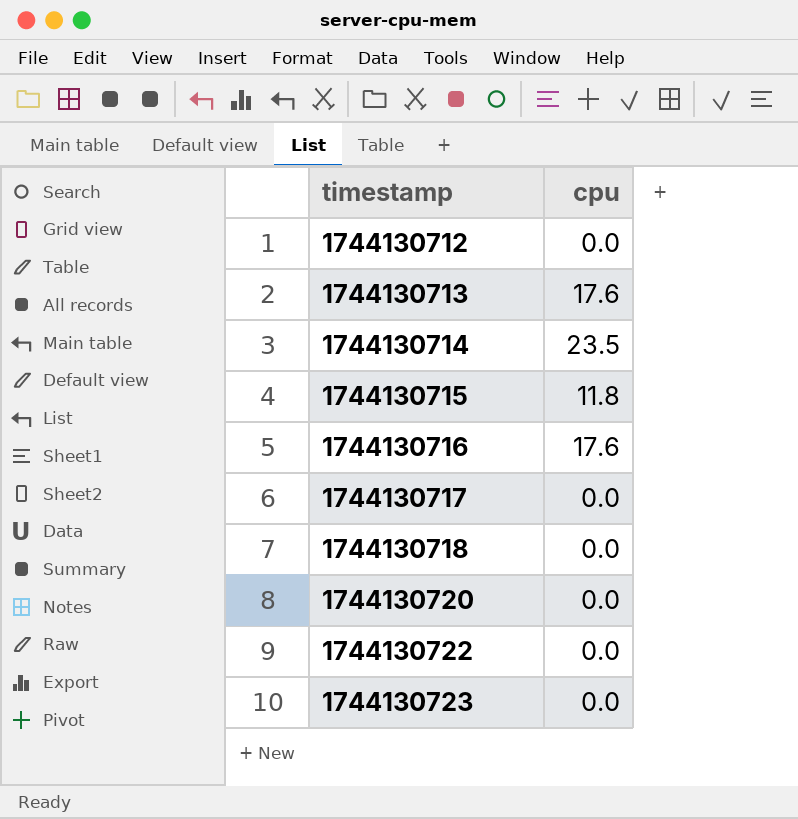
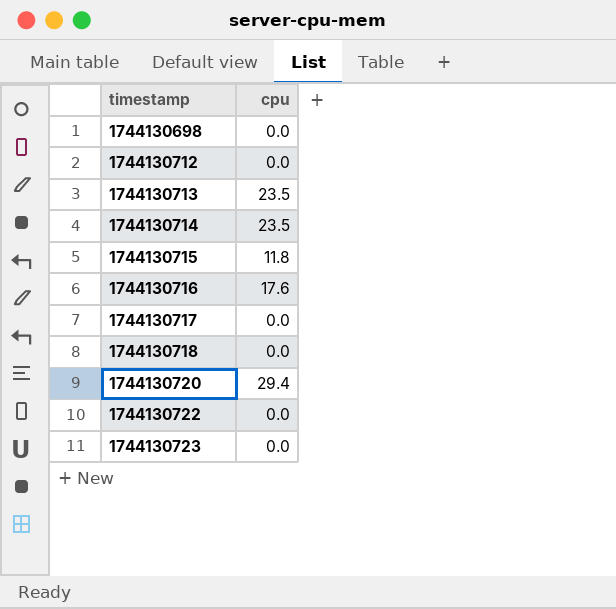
row 1744130698: none -> 0.0
1744130713 | cpu: 17.6 -> 23.5
1744130720 | cpu: 0.0 -> 29.4

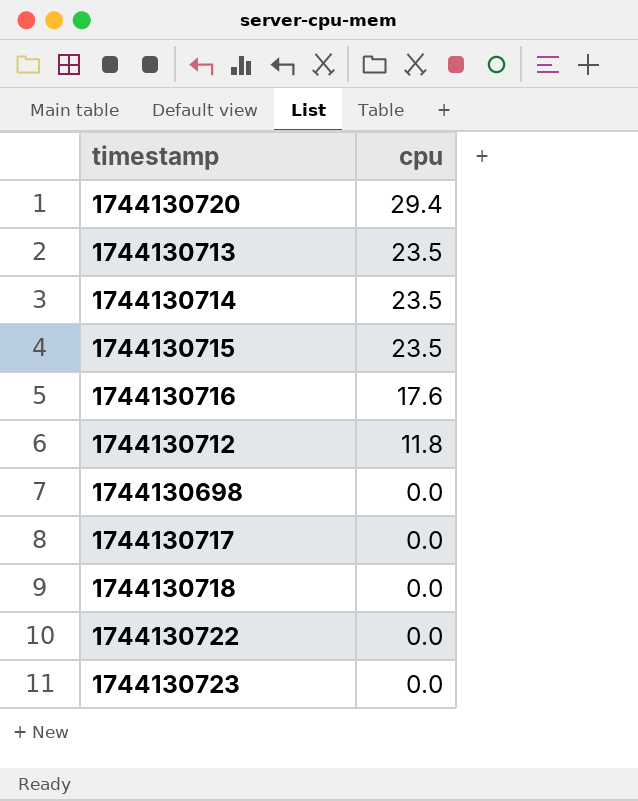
row order: timestamp ascending -> cpu descending
1744130715 | cpu: 11.8 -> 23.5
1744130712 | cpu: 0.0 -> 11.8

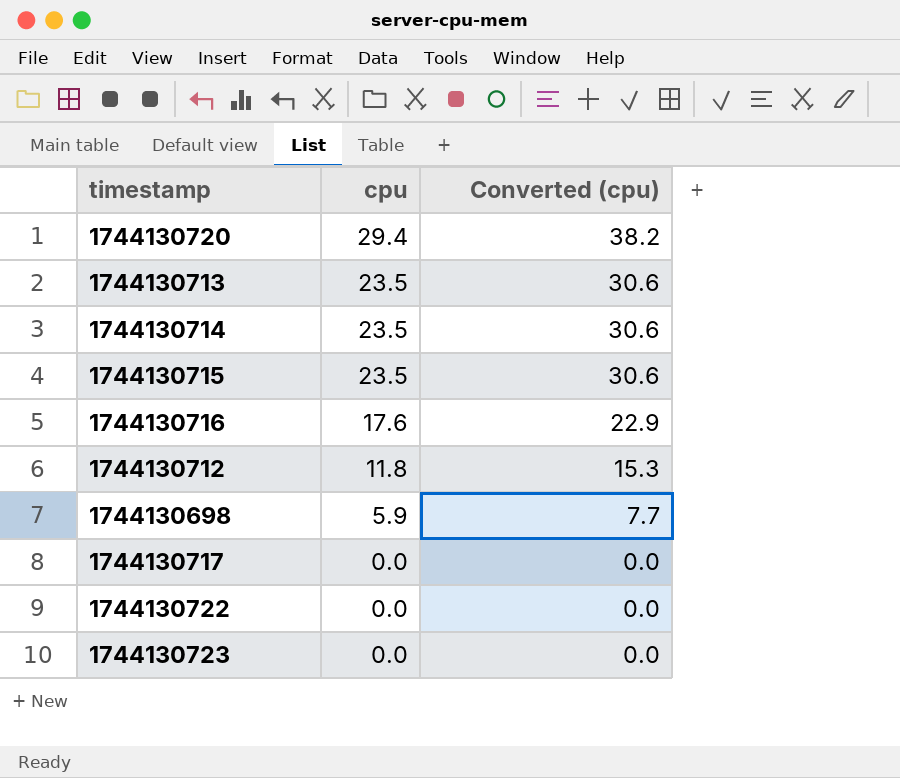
column Converted (cpu) | formula: none -> [cpu] * 1.3
row 1744130718: 0.0 -> none
1744130698 | cpu: 0.0 -> 5.9

